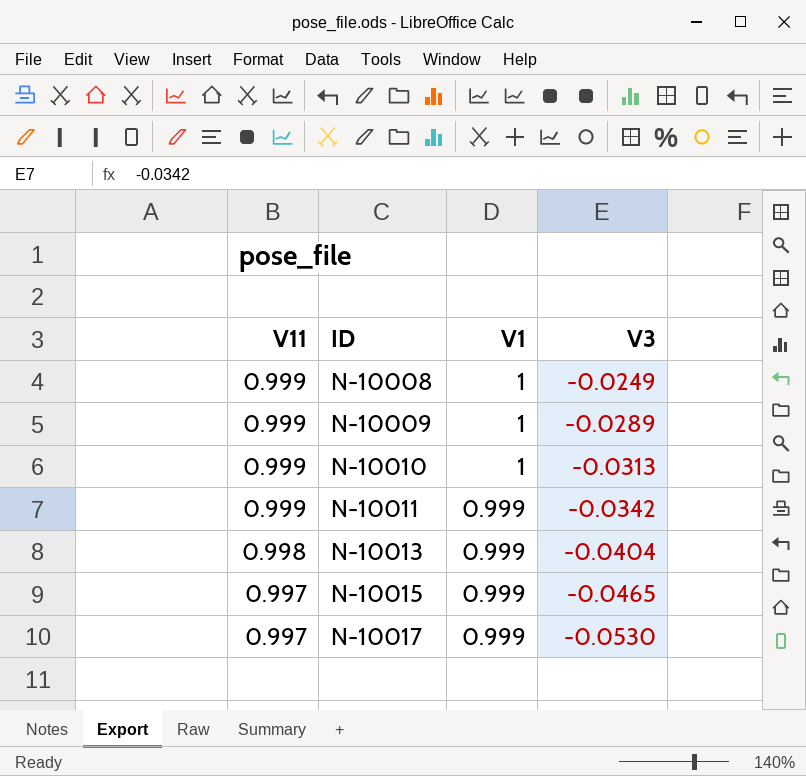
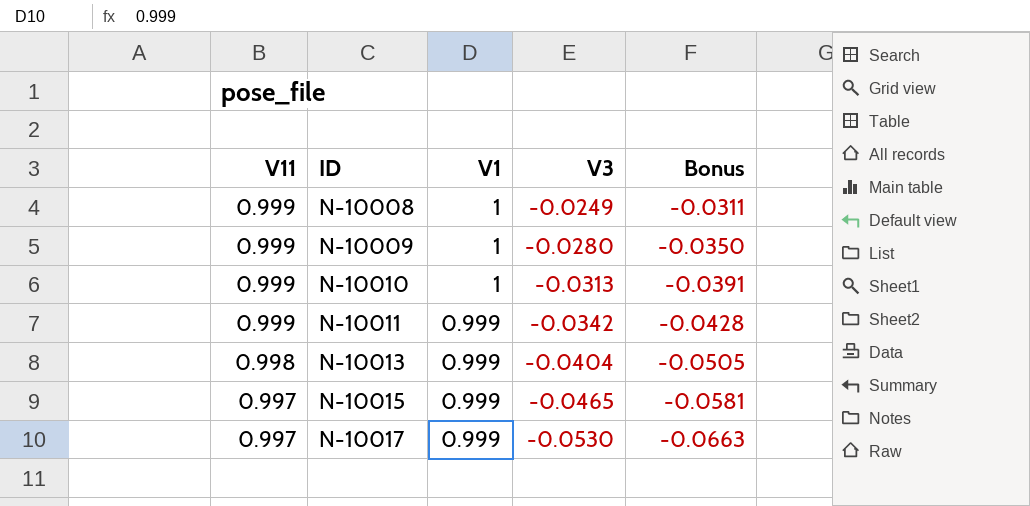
column Bonus | formula: none -> [V3] * 1.25
N-10009 | V3: -0.0289 -> -0.0280

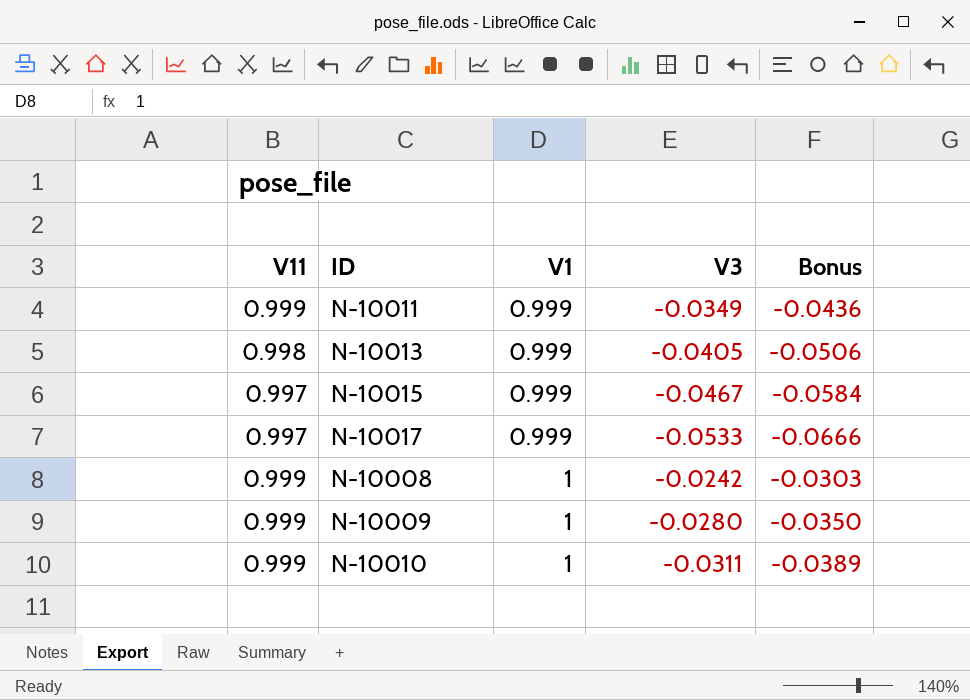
row order: V11 descending -> V1 ascending
N-10011 | V3: -0.0342 -> -0.0349
N-10011 | Bonus: -0.0428 -> -0.0436
N-10013 | V3: -0.0404 -> -0.0405
N-10013 | Bonus: -0.0505 -> -0.0506
N-10015 | V3: -0.0465 -> -0.0467
N-10015 | Bonus: -0.0581 -> -0.0584
N-10017 | V3: -0.0530 -> -0.0533
N-10017 | Bonus: -0.0663 -> -0.0666
N-10008 | V3: -0.0249 -> -0.0242
N-10008 | Bonus: -0.0311 -> -0.0303
N-10010 | V3: -0.0313 -> -0.0311
N-10010 | Bonus: -0.0391 -> -0.0389

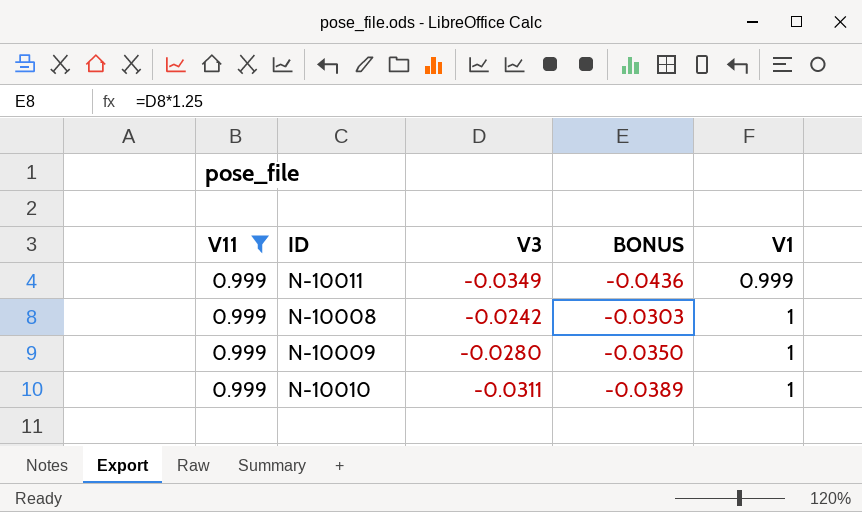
filter: none -> V11 = 0.999
column name: Bonus -> BONUS
column V1 | position: 3 -> 5

